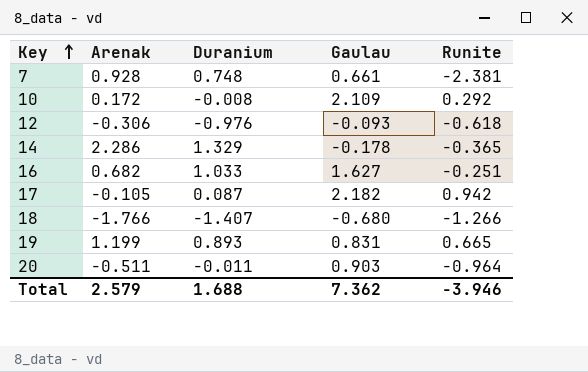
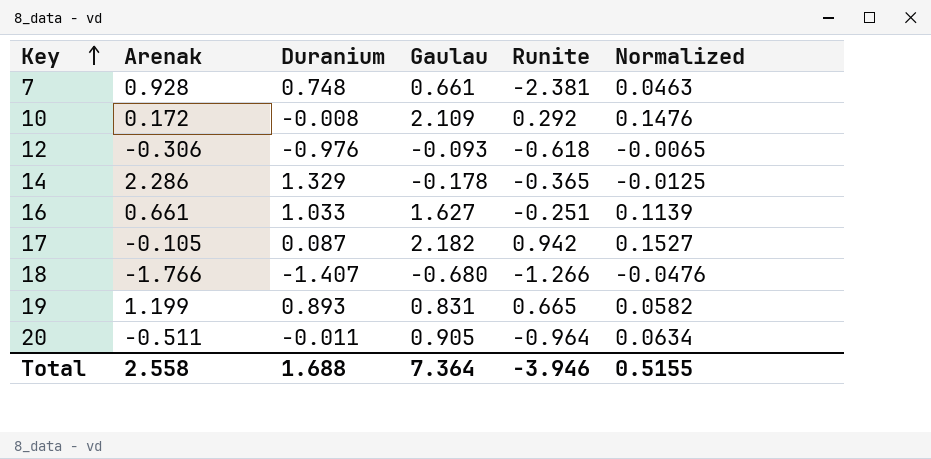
column Normalized | formula: none -> [Gaulau] * 0.07
16 | Arenak: 0.682 -> 0.661
20 | Gaulau: 0.903 -> 0.905
Total | Arenak: 2.579 -> 2.558
Total | Gaulau: 7.362 -> 7.364

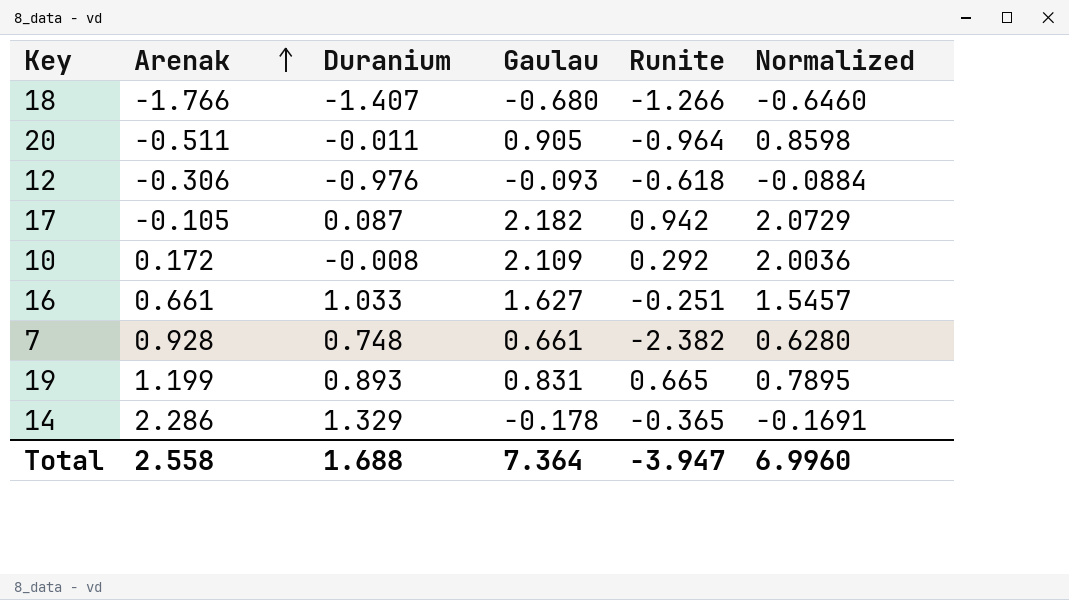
row order: Key ascending -> Arenak ascending
column Normalized | formula: [Gaulau] * 0.07 -> [Gaulau] * 0.95
7 | Runite: -2.381 -> -2.382
Total | Runite: -3.946 -> -3.947
Total | Normalized: 0.5155 -> 6.9960

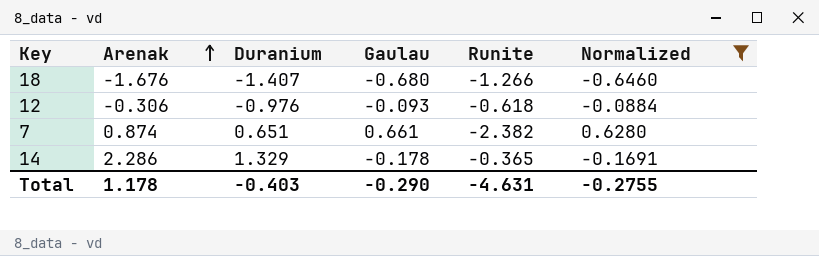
filter: none -> Normalized <= 0.6280
18 | Arenak: -1.766 -> -1.676
7 | Arenak: 0.928 -> 0.874
7 | Duranium: 0.748 -> 0.651
Total | Arenak: 2.558 -> 1.178
Total | Duranium: 1.688 -> -0.403
Total | Gaulau: 7.364 -> -0.290
Total | Runite: -3.947 -> -4.631
Total | Normalized: 6.9960 -> -0.2755

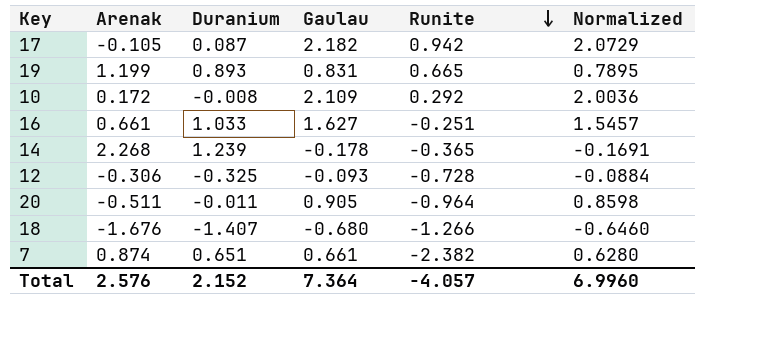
filter: Normalized <= 0.6280 -> none
row order: Arenak ascending -> Runite descending
14 | Arenak: 2.286 -> 2.268
14 | Duranium: 1.329 -> 1.239
12 | Duranium: -0.976 -> -0.325
12 | Runite: -0.618 -> -0.728
Total | Arenak: 1.178 -> 2.576
Total | Duranium: -0.403 -> 2.152
Total | Gaulau: -0.290 -> 7.364
Total | Runite: -4.631 -> -4.057
Total | Normalized: -0.2755 -> 6.9960

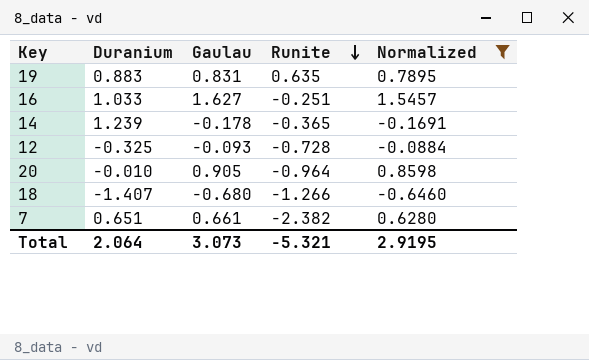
filter: none -> Normalized <= 1.5457
column Arenak | position: 2 -> none
19 | Duranium: 0.893 -> 0.883
19 | Runite: 0.665 -> 0.635
20 | Duranium: -0.011 -> -0.010
Total | Duranium: 2.152 -> 2.064
Total | Gaulau: 7.364 -> 3.073
Total | Runite: -4.057 -> -5.321
Total | Normalized: 6.9960 -> 2.9195

